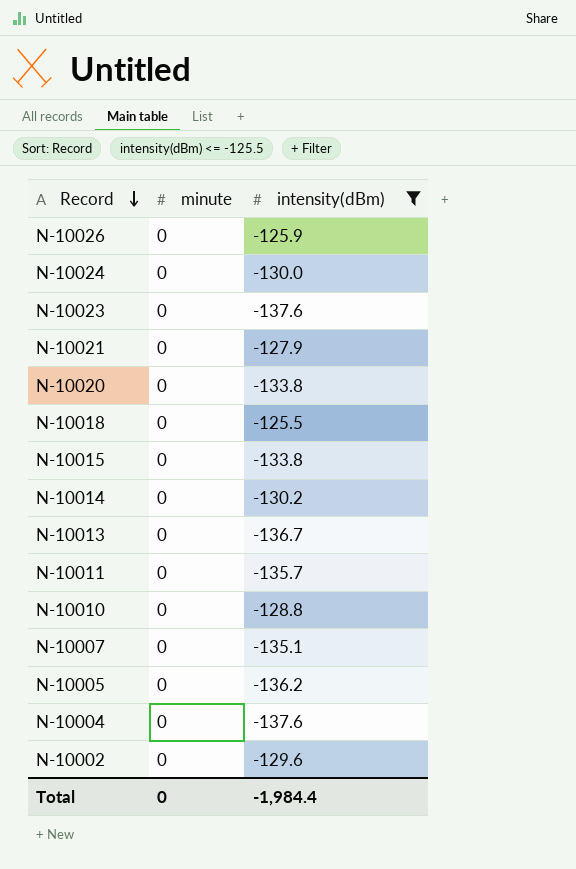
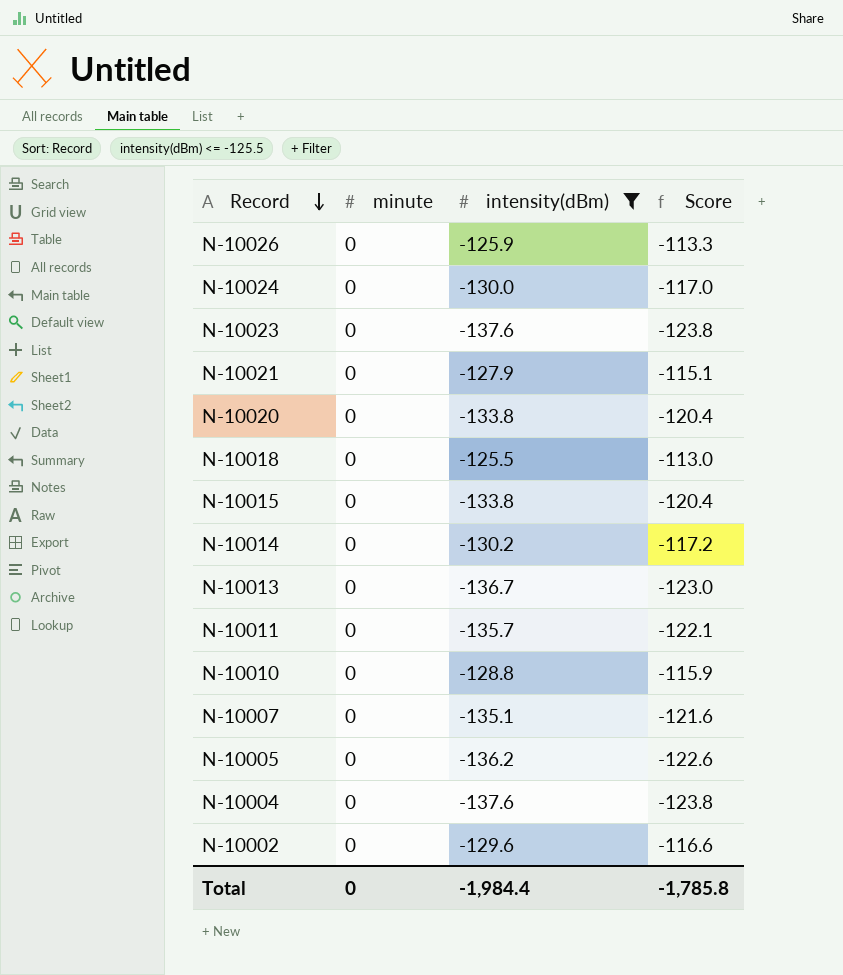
column Score | formula: none -> [intensity(dBm)] * 0.9

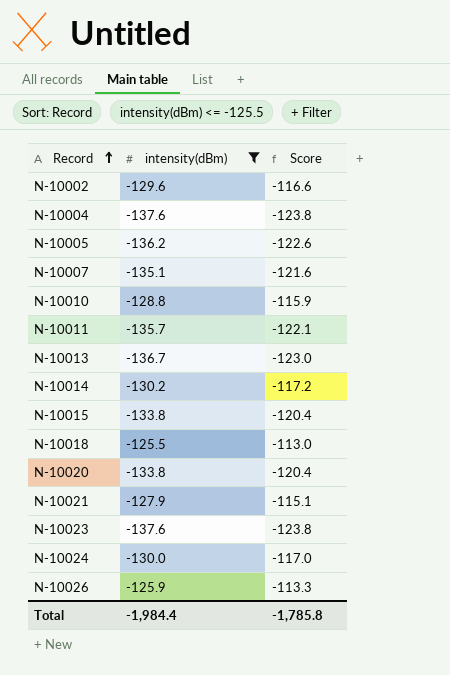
row order: Record descending -> Record ascending
column minute | position: 2 -> none

